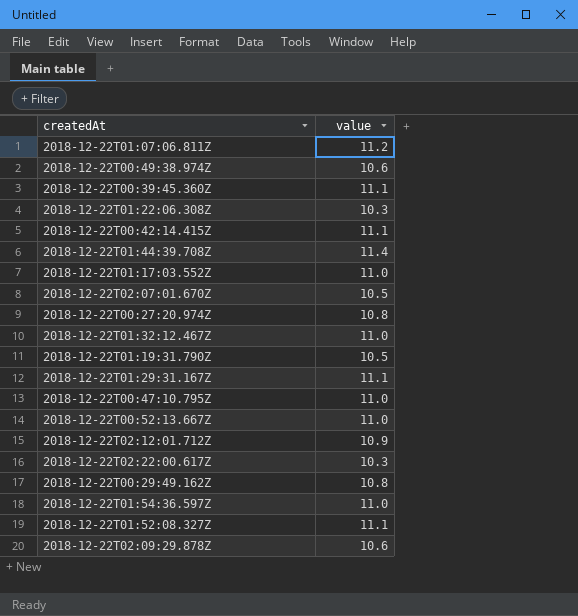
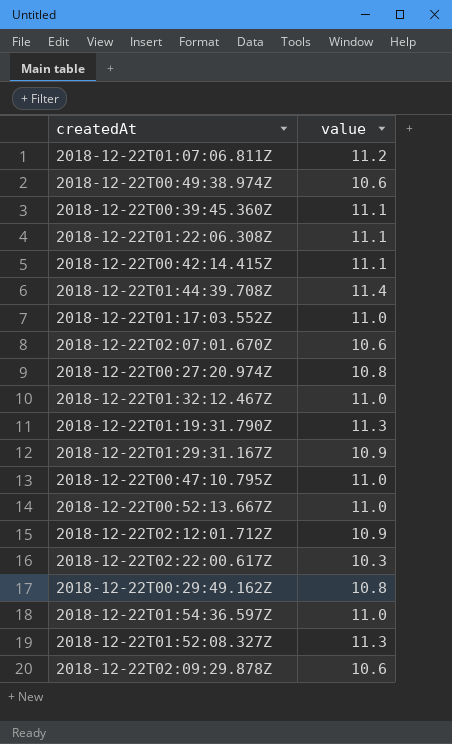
2018-12-22T01:22:06.308Z | value: 10.3 -> 11.1
2018-12-22T02:07:01.670Z | value: 10.5 -> 10.6
2018-12-22T01:19:31.790Z | value: 10.5 -> 11.3
2018-12-22T01:29:31.167Z | value: 11.1 -> 10.9
2018-12-22T01:52:08.327Z | value: 11.1 -> 11.3

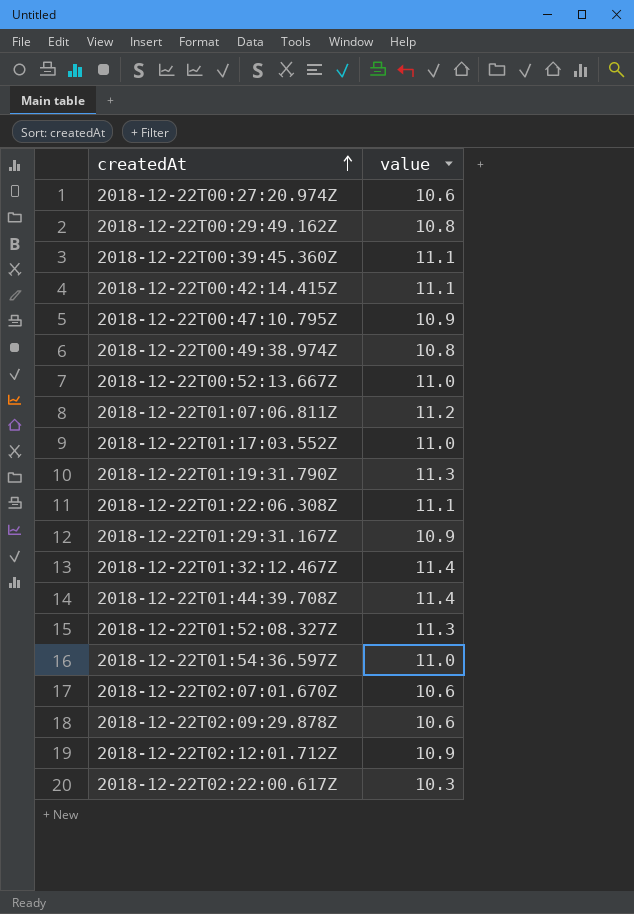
row order: none -> createdAt ascending
2018-12-22T00:27:20.974Z | value: 10.8 -> 10.6
2018-12-22T00:47:10.795Z | value: 11.0 -> 10.9
2018-12-22T00:49:38.974Z | value: 10.6 -> 10.8
2018-12-22T01:32:12.467Z | value: 11.0 -> 11.4

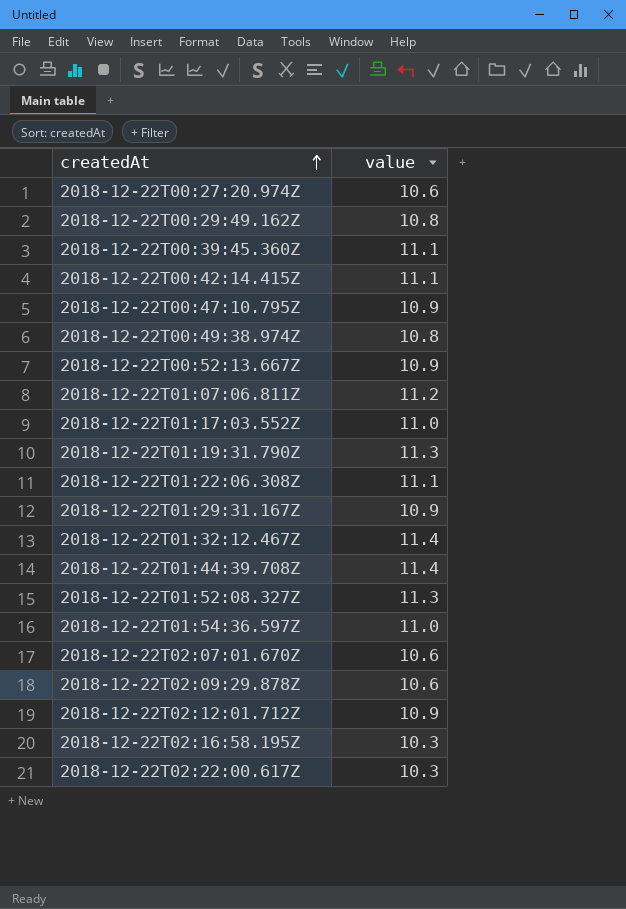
2018-12-22T00:52:13.667Z | value: 11.0 -> 10.9
row 2018-12-22T02:16:58.195Z: none -> 10.3

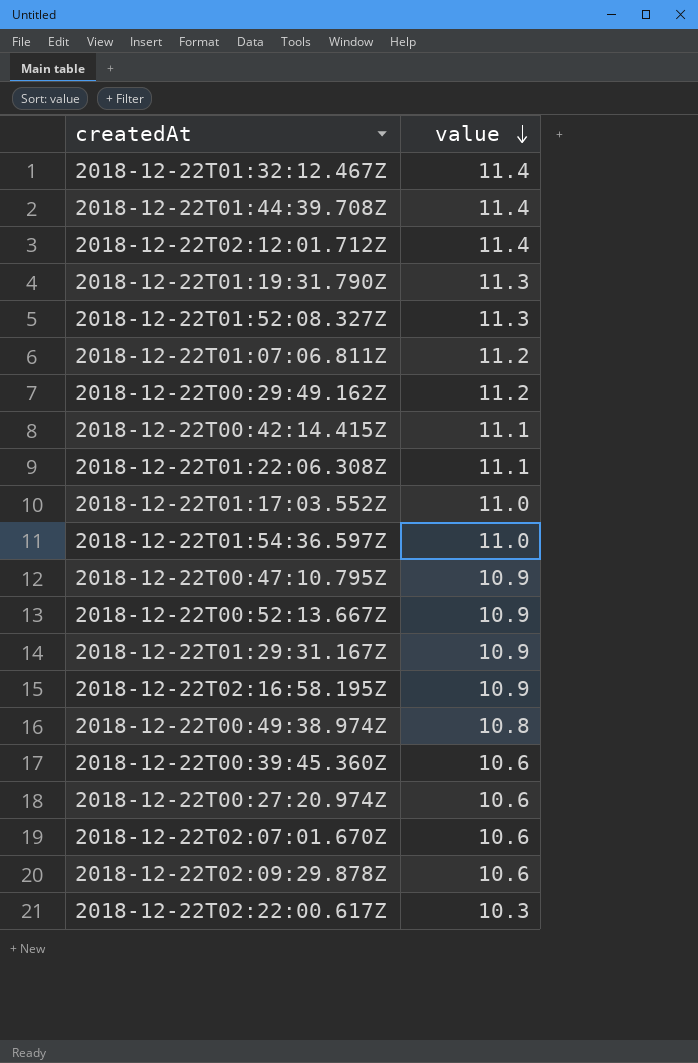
row order: createdAt ascending -> value descending
2018-12-22T02:12:01.712Z | value: 10.9 -> 11.4
2018-12-22T00:29:49.162Z | value: 10.8 -> 11.2
2018-12-22T02:16:58.195Z | value: 10.3 -> 10.9
2018-12-22T00:39:45.360Z | value: 11.1 -> 10.6

